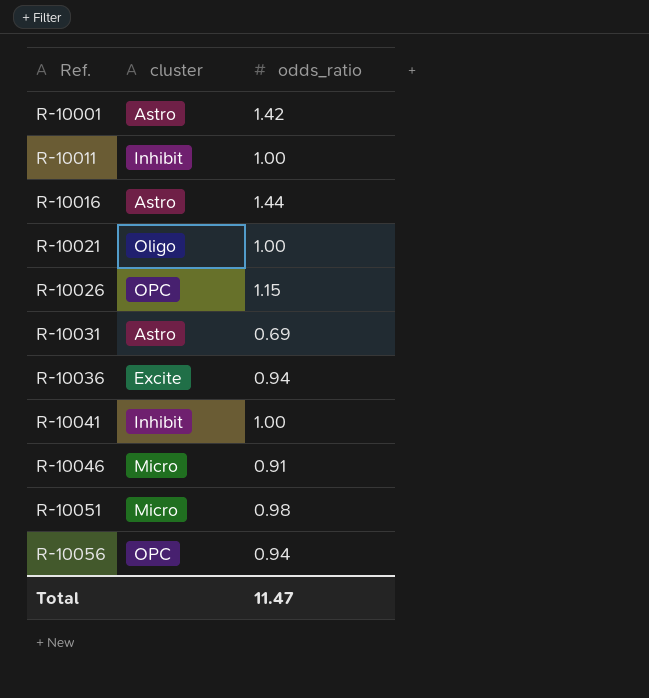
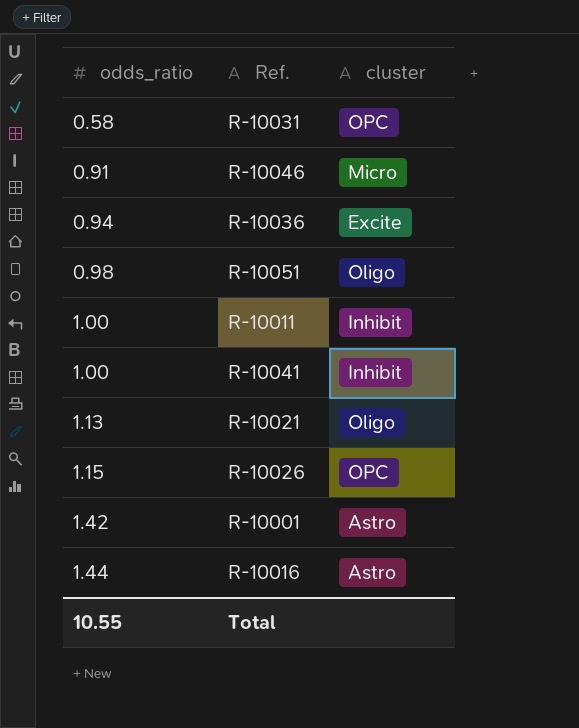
row order: Ref. ascending -> odds_ratio ascending
column odds_ratio | position: 3 -> 1
row R-10056: OPC | 0.94 -> none
R-10031 | odds_ratio: 0.69 -> 0.58
R-10031 | cluster: Astro -> OPC
R-10051 | cluster: Micro -> Oligo
R-10021 | odds_ratio: 1.00 -> 1.13
Total | odds_ratio: 11.47 -> 10.55

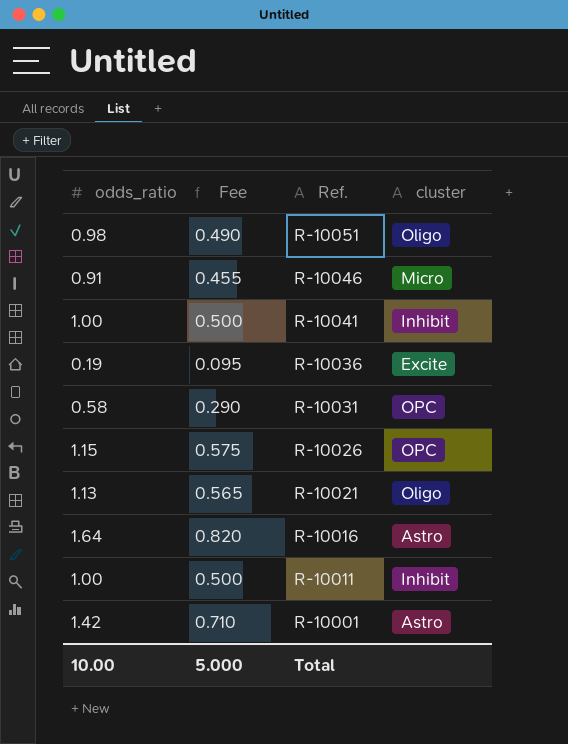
row order: odds_ratio ascending -> Ref. descending
column Fee | formula: none -> [odds_ratio] * 0.5
R-10036 | odds_ratio: 0.94 -> 0.19
R-10016 | odds_ratio: 1.44 -> 1.64
Total | odds_ratio: 10.55 -> 10.00

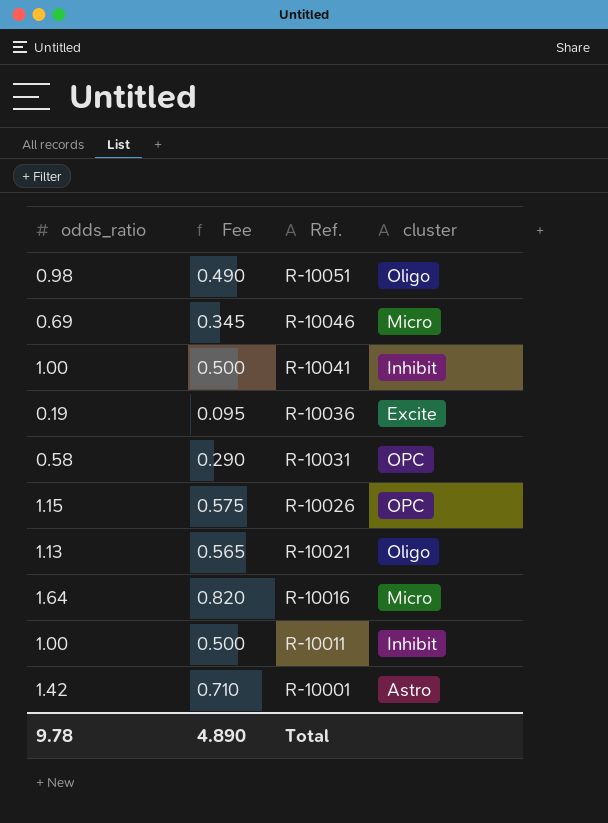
R-10046 | odds_ratio: 0.91 -> 0.69
R-10046 | Fee: 0.455 -> 0.345
R-10016 | cluster: Astro -> Micro
Total | odds_ratio: 10.00 -> 9.78
Total | Fee: 5.000 -> 4.890

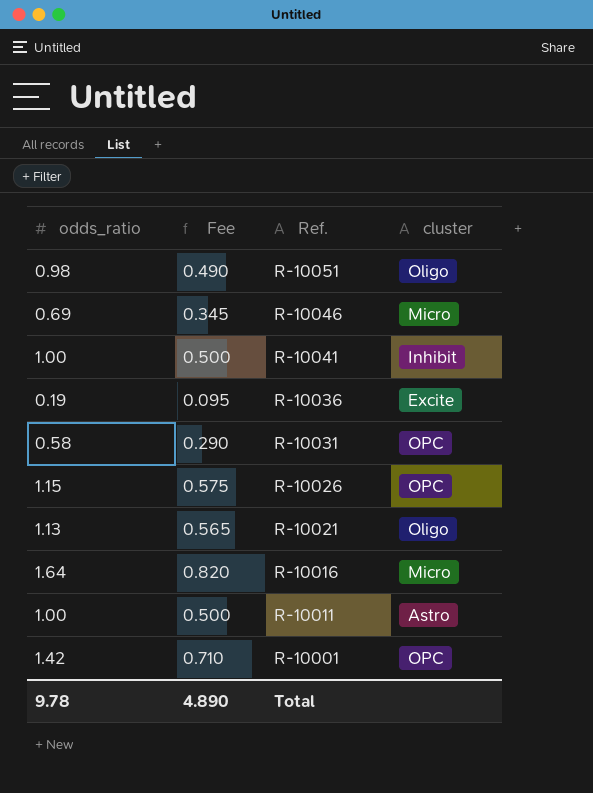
R-10011 | cluster: Inhibit -> Astro
R-10001 | cluster: Astro -> OPC

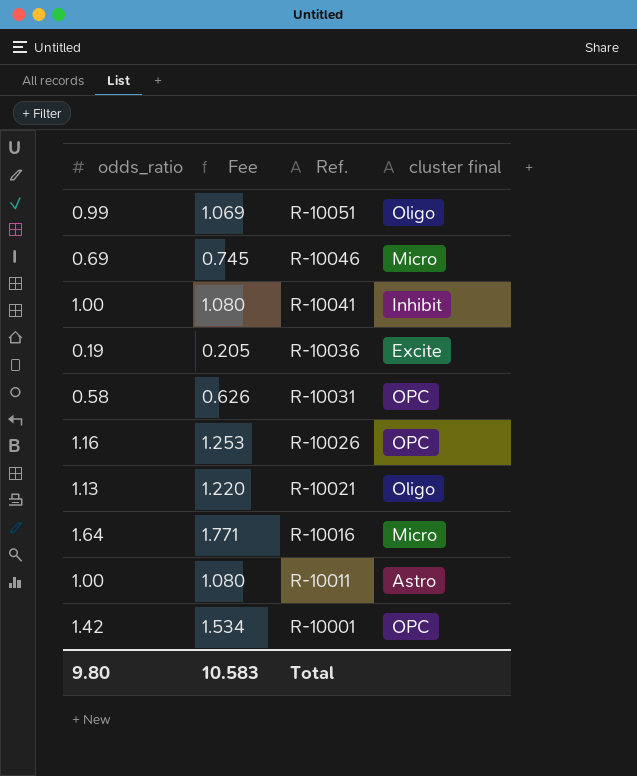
column Fee | formula: [odds_ratio] * 0.5 -> [odds_ratio] * 1.08
column name: cluster -> cluster final
R-10051 | odds_ratio: 0.98 -> 0.99
R-10026 | odds_ratio: 1.15 -> 1.16
Total | odds_ratio: 9.78 -> 9.80
Total | Fee: 4.890 -> 10.583

